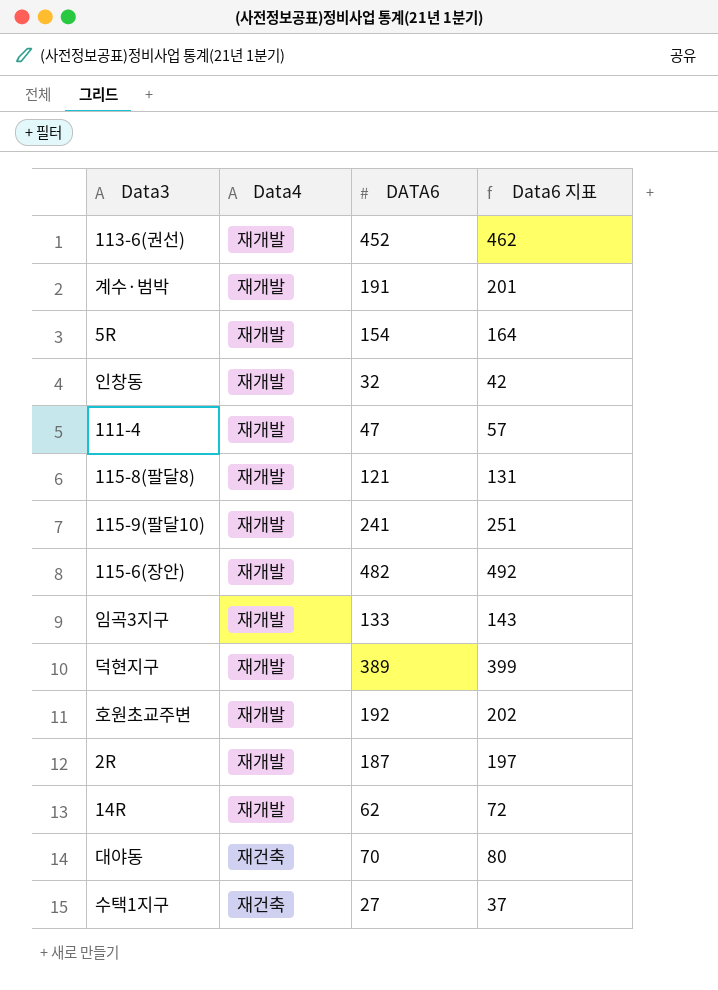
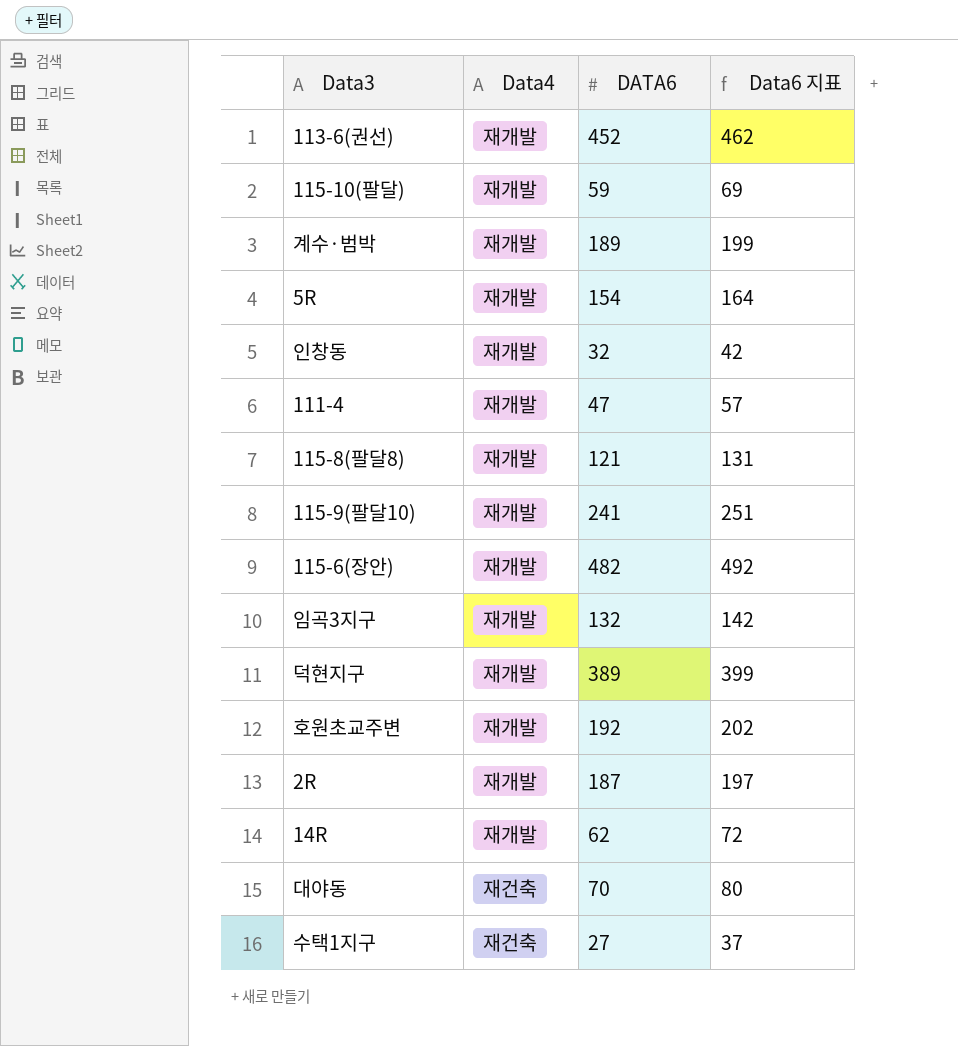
row 115-10(팔달): none -> 재개발 | 59 | 69
계수·범박 | DATA6: 191 -> 189
계수·범박 | Data6 지표: 201 -> 199
임곡3지구 | DATA6: 133 -> 132
임곡3지구 | Data6 지표: 143 -> 142

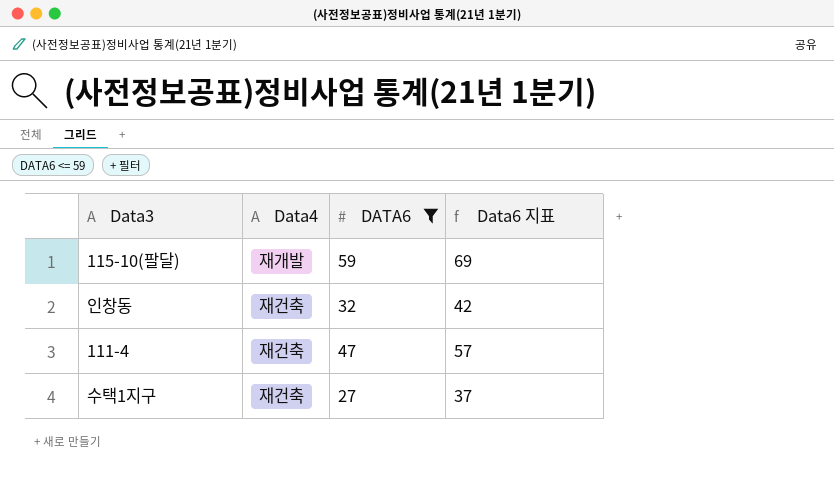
filter: none -> DATA6 <= 59
인창동 | Data4: 재개발 -> 재건축
111-4 | Data4: 재개발 -> 재건축

